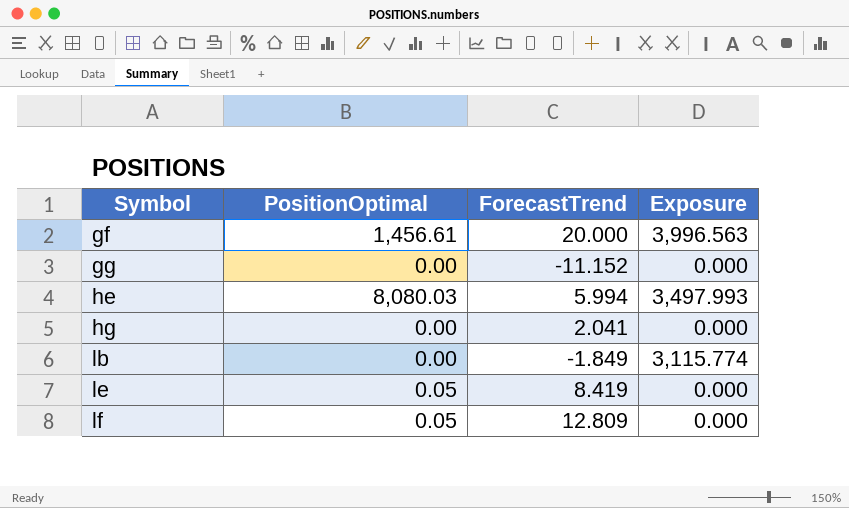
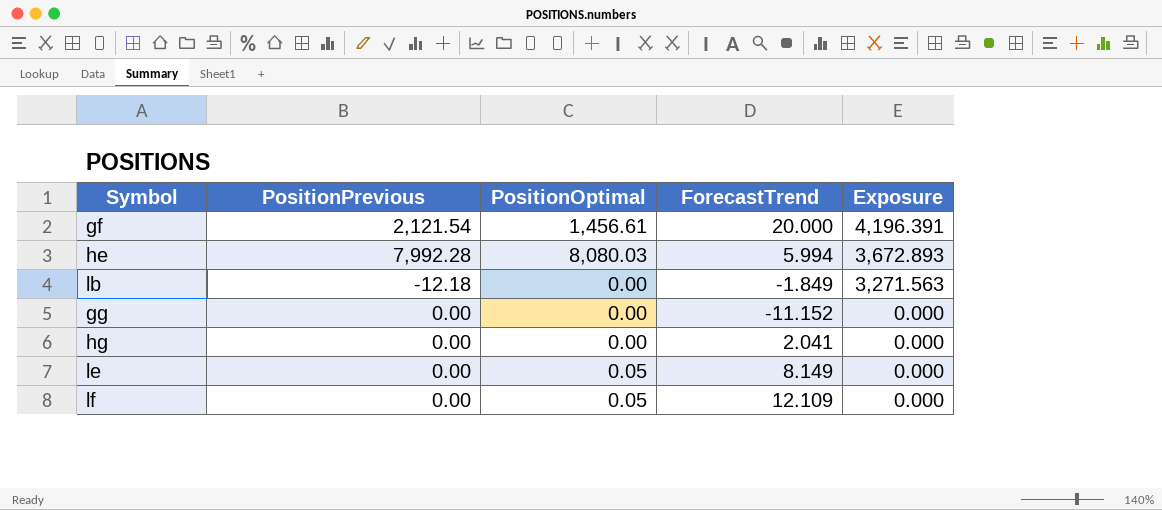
row order: Symbol ascending -> Exposure descending
column PositionPrevious | position: none -> 2
gf | Exposure: 3,996.563 -> 4,196.391
he | Exposure: 3,497.993 -> 3,672.893
lb | Exposure: 3,115.774 -> 3,271.563
le | ForecastTrend: 8.419 -> 8.149
lf | ForecastTrend: 12.809 -> 12.109

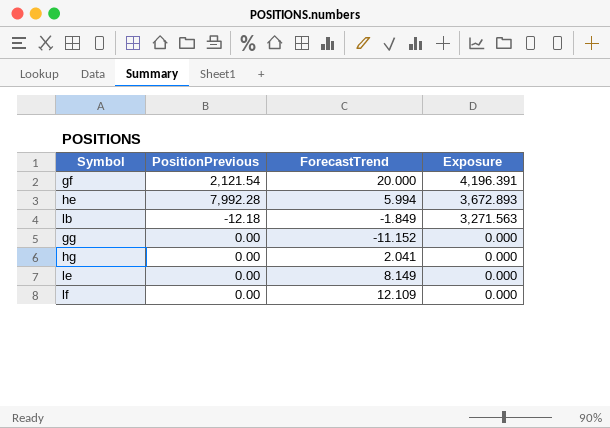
column PositionOptimal | position: 3 -> none

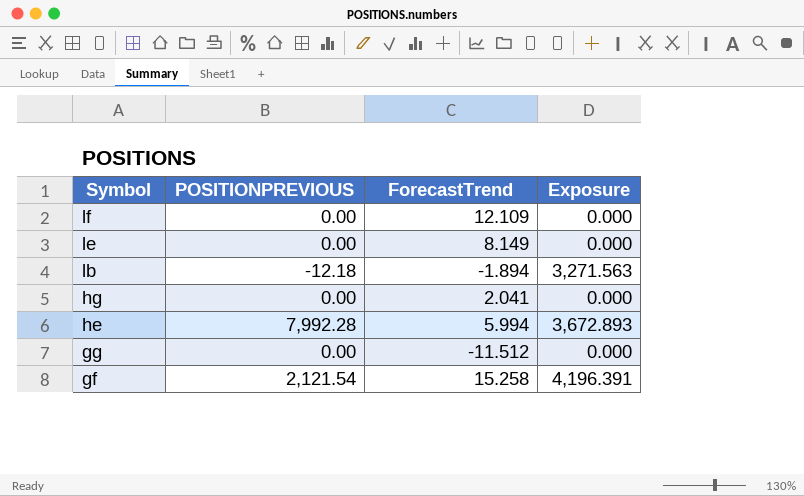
row order: Exposure descending -> Symbol descending
column name: PositionPrevious -> POSITIONPREVIOUS
lb | ForecastTrend: -1.849 -> -1.894
gg | ForecastTrend: -11.152 -> -11.512
gf | ForecastTrend: 20.000 -> 15.258

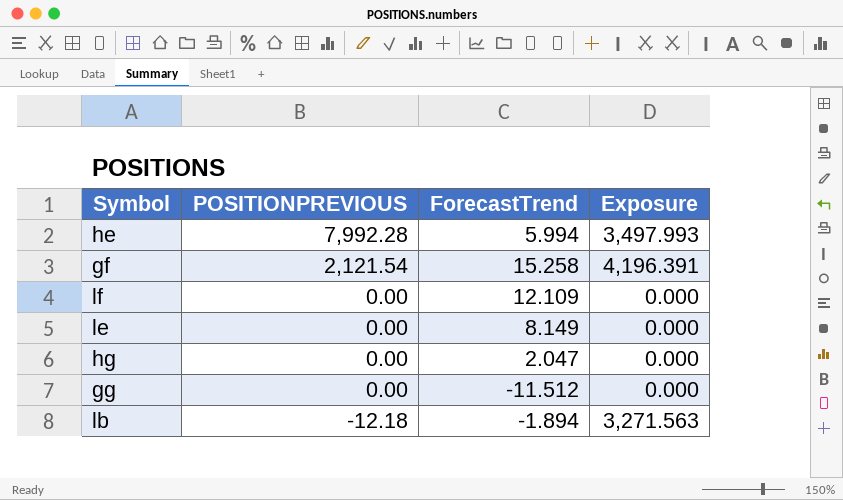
row order: Symbol descending -> POSITIONPREVIOUS descending
he | Exposure: 3,672.893 -> 3,497.993
hg | ForecastTrend: 2.041 -> 2.047

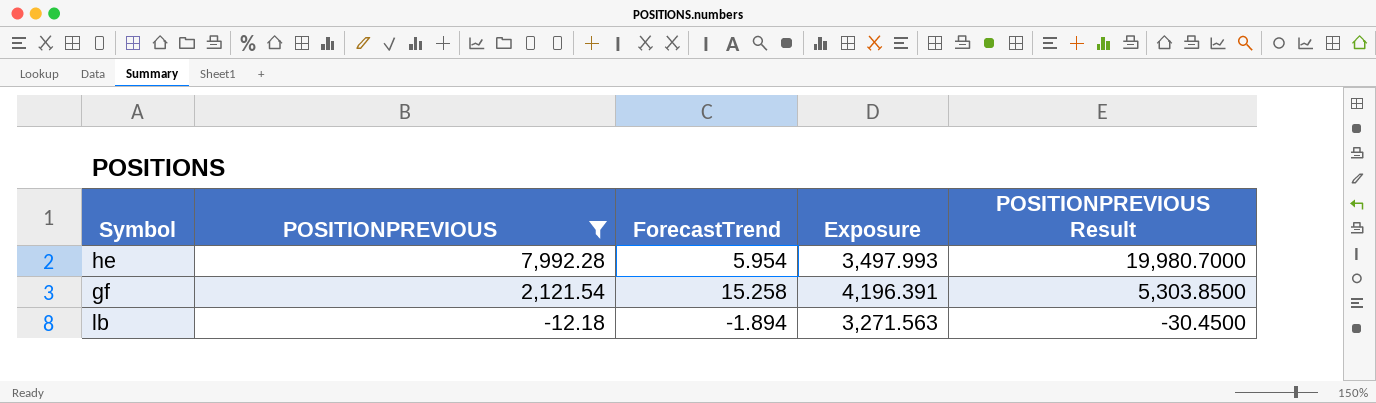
filter: none -> POSITIONPREVIOUS != 0.00
column POSITIONPREVIOUS Result | formula: none -> [POSITIONPREVIOUS] * 2.5
he | ForecastTrend: 5.994 -> 5.954

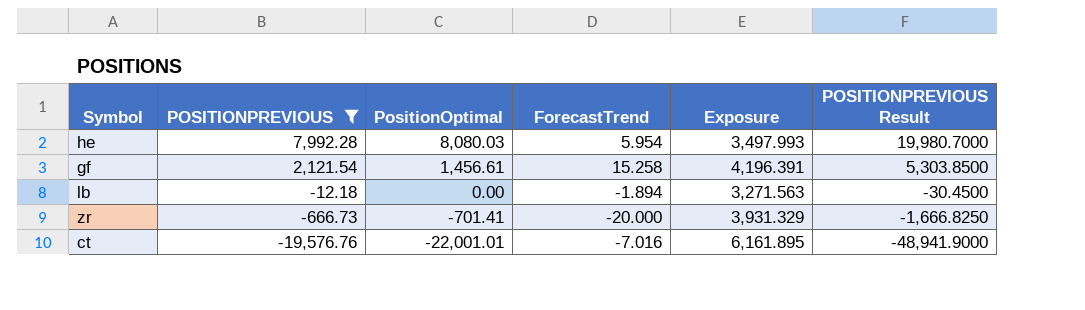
column PositionOptimal | position: none -> 3
row zr: none -> -666.73 | -701.41 | -20.000 | 3,931.329 | -1,666.8250
row ct: none -> -19,576.76 | -22,001.01 | -7.016 | 6,161.895 | -48,941.9000

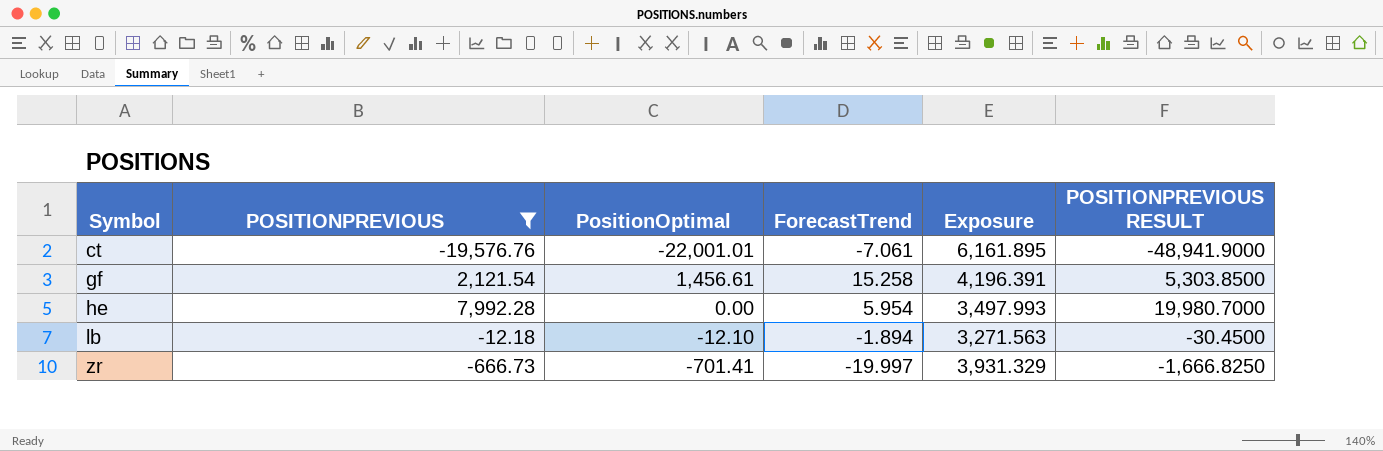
row order: POSITIONPREVIOUS descending -> Symbol ascending
column name: POSITIONPREVIOUS Result -> POSITIONPREVIOUS RESULT
ct | ForecastTrend: -7.016 -> -7.061
he | PositionOptimal: 8,080.03 -> 0.00
lb | PositionOptimal: 0.00 -> -12.10
zr | ForecastTrend: -20.000 -> -19.997

